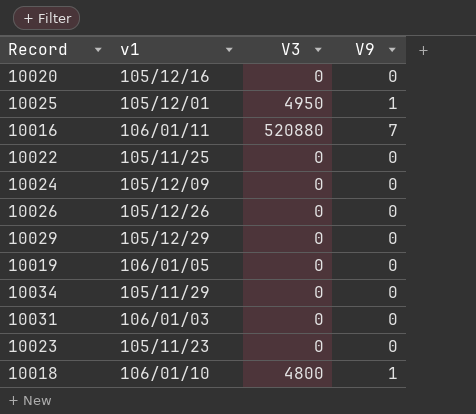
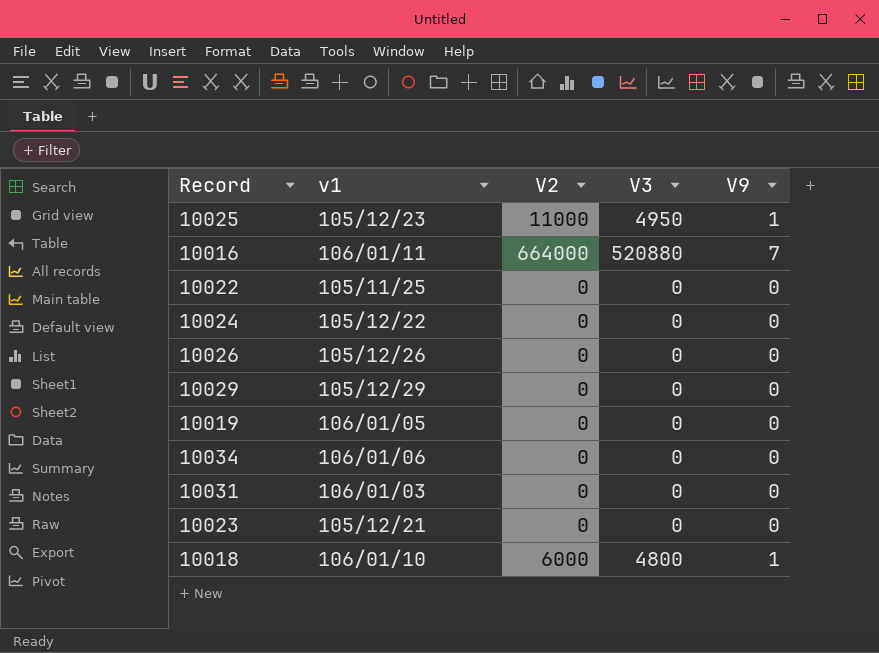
column V2 | position: none -> 3
row 10020: 105/12/16 | 0 | 0 -> none
10025 | v1: 105/12/01 -> 105/12/23
10024 | v1: 105/12/09 -> 105/12/22
10034 | v1: 105/11/29 -> 106/01/06
10023 | v1: 105/11/23 -> 105/12/21

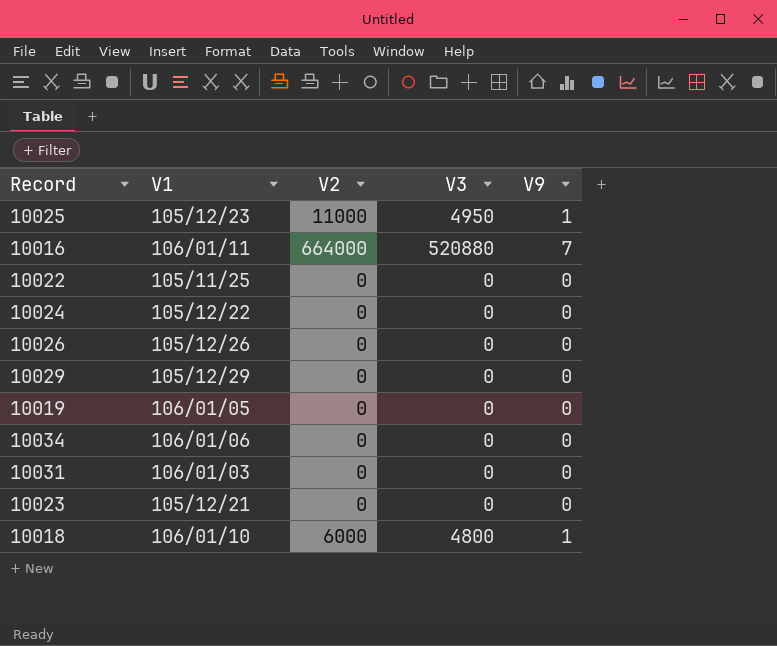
column name: v1 -> V1

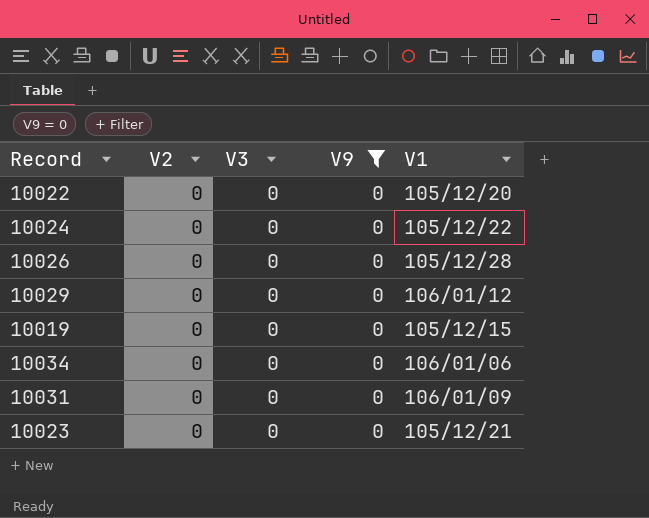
filter: none -> V9 = 0
column V1 | position: 2 -> 5
10022 | V1: 105/11/25 -> 105/12/20
10026 | V1: 105/12/26 -> 105/12/28
10029 | V1: 105/12/29 -> 106/01/12
10019 | V1: 106/01/05 -> 105/12/15
10031 | V1: 106/01/03 -> 106/01/09

